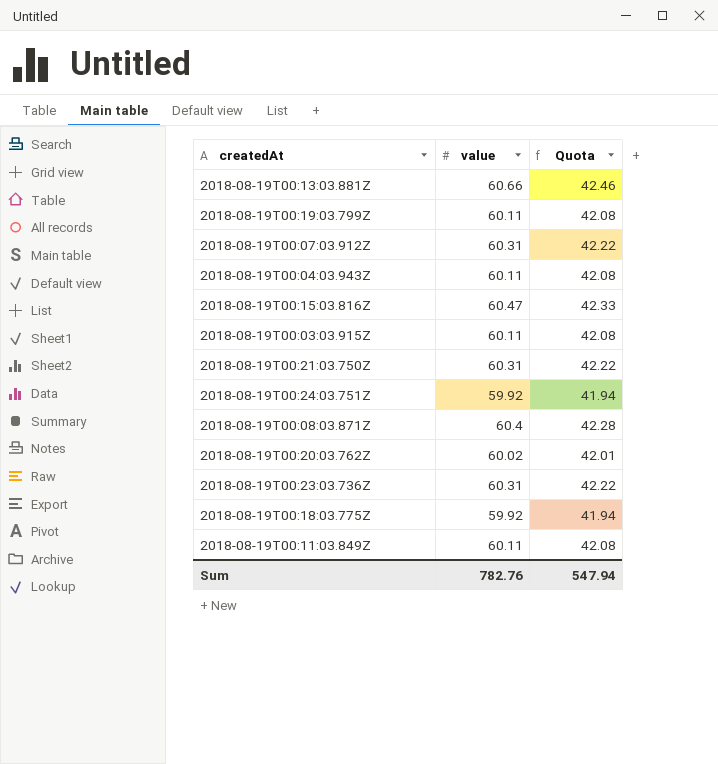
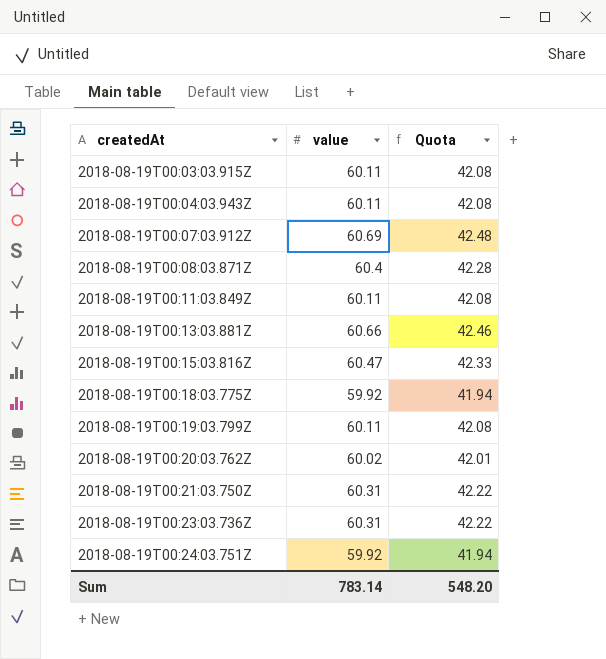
row order: none -> createdAt ascending
2018-08-19T00:07:03.912Z | value: 60.31 -> 60.69
2018-08-19T00:07:03.912Z | Quota: 42.22 -> 42.48
Sum | value: 782.76 -> 783.14
Sum | Quota: 547.94 -> 548.20

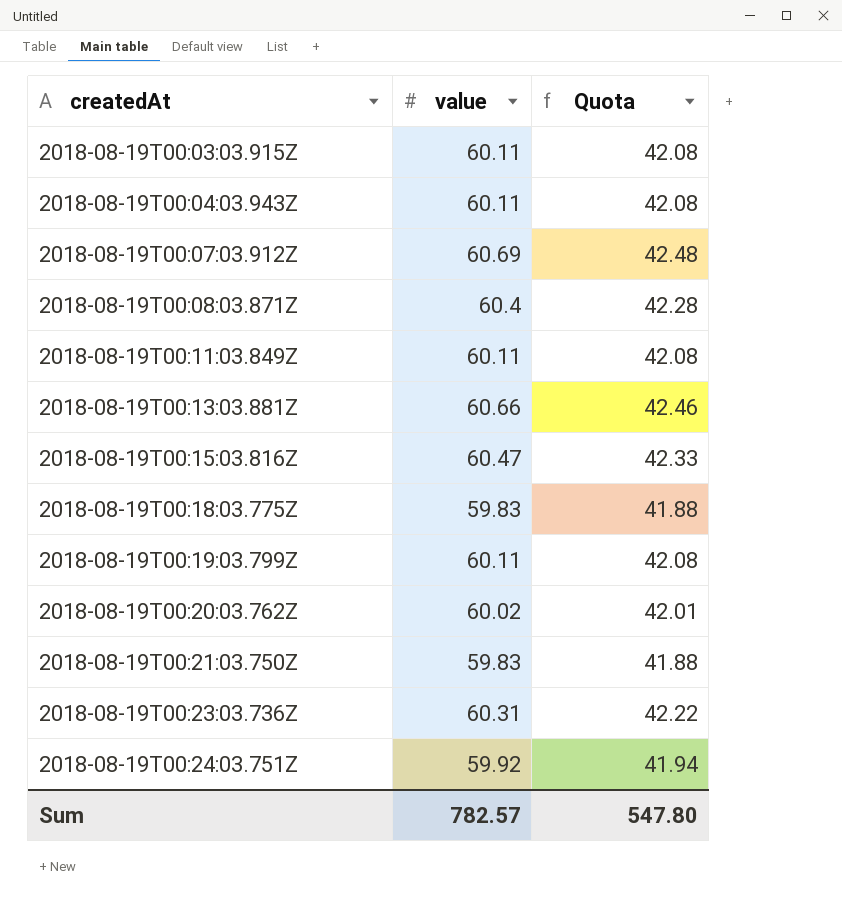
2018-08-19T00:18:03.775Z | value: 59.92 -> 59.83
2018-08-19T00:18:03.775Z | Quota: 41.94 -> 41.88
2018-08-19T00:21:03.750Z | value: 60.31 -> 59.83
2018-08-19T00:21:03.750Z | Quota: 42.22 -> 41.88
Sum | value: 783.14 -> 782.57
Sum | Quota: 548.20 -> 547.80

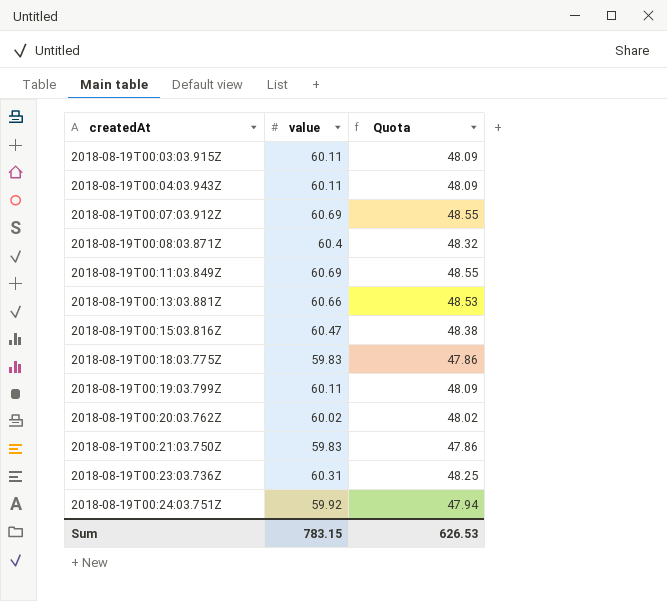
column Quota | formula: [value] * 0.7 -> [value] * 0.8
2018-08-19T00:11:03.849Z | value: 60.11 -> 60.69
Sum | value: 782.57 -> 783.15
Sum | Quota: 547.80 -> 626.53

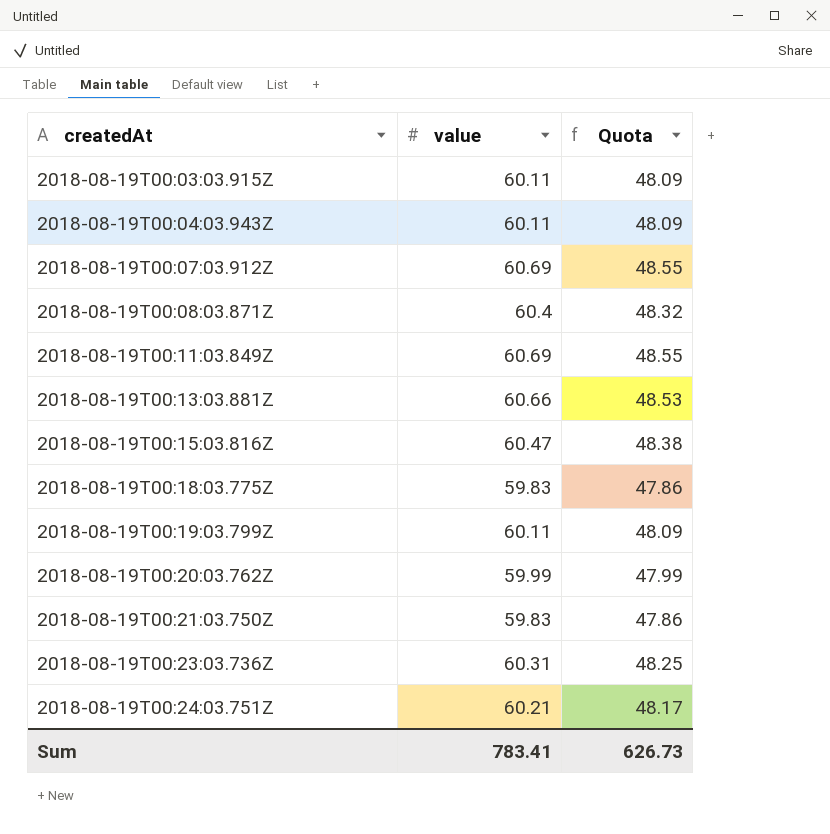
2018-08-19T00:20:03.762Z | value: 60.02 -> 59.99
2018-08-19T00:20:03.762Z | Quota: 48.02 -> 47.99
2018-08-19T00:24:03.751Z | value: 59.92 -> 60.21
2018-08-19T00:24:03.751Z | Quota: 47.94 -> 48.17
Sum | value: 783.15 -> 783.41
Sum | Quota: 626.53 -> 626.73

